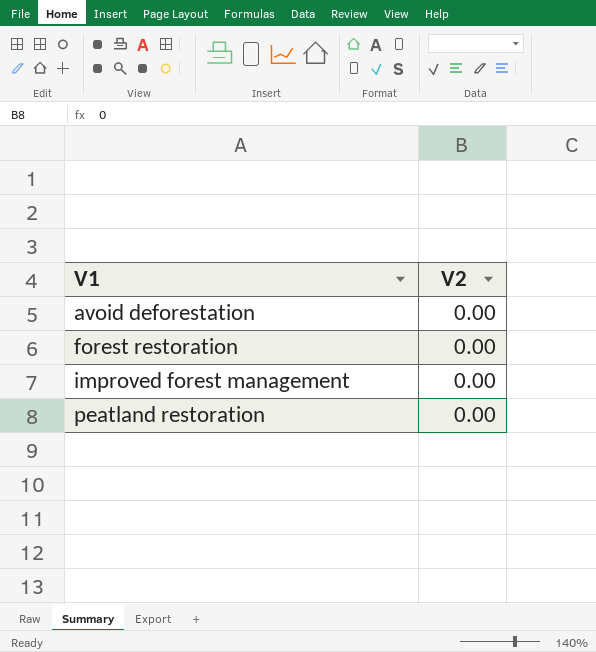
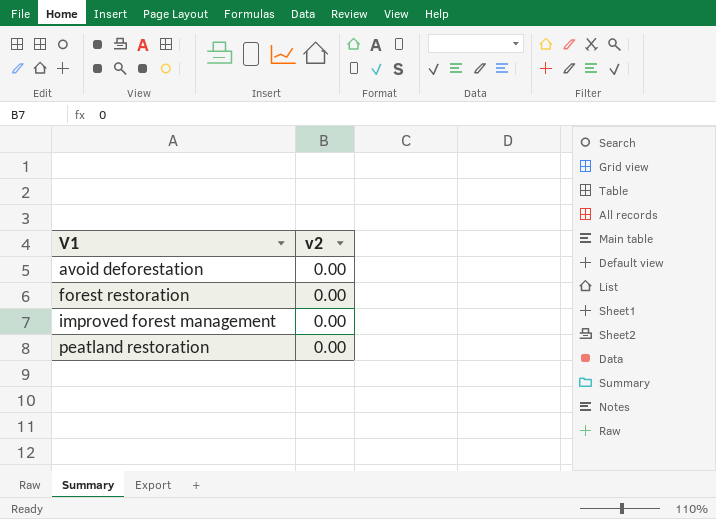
column name: V2 -> v2

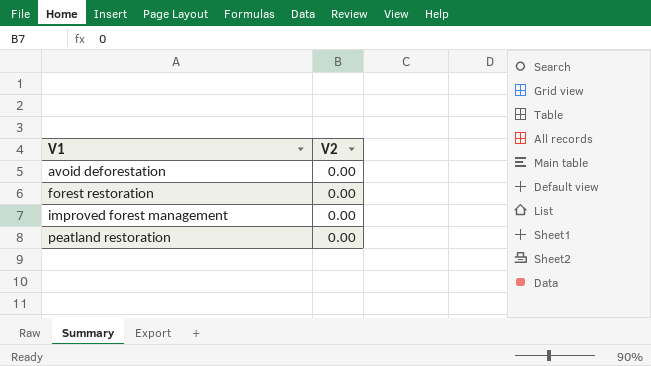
column name: v2 -> V2

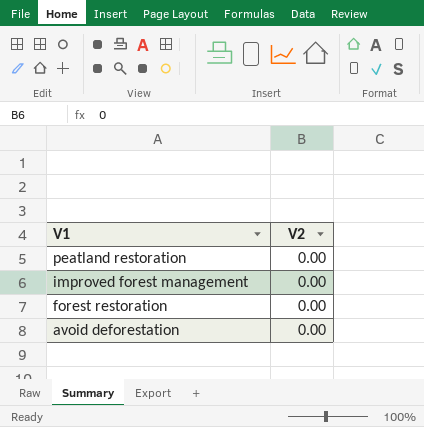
row order: V1 ascending -> V1 descending

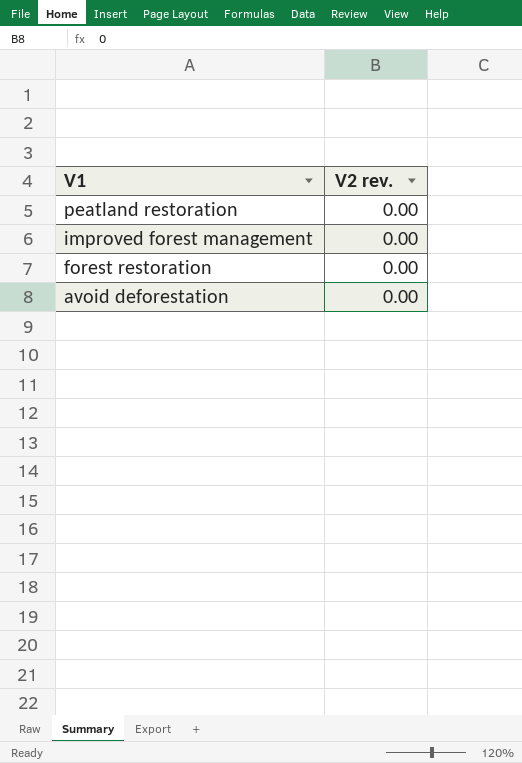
column name: V2 -> V2 rev.

